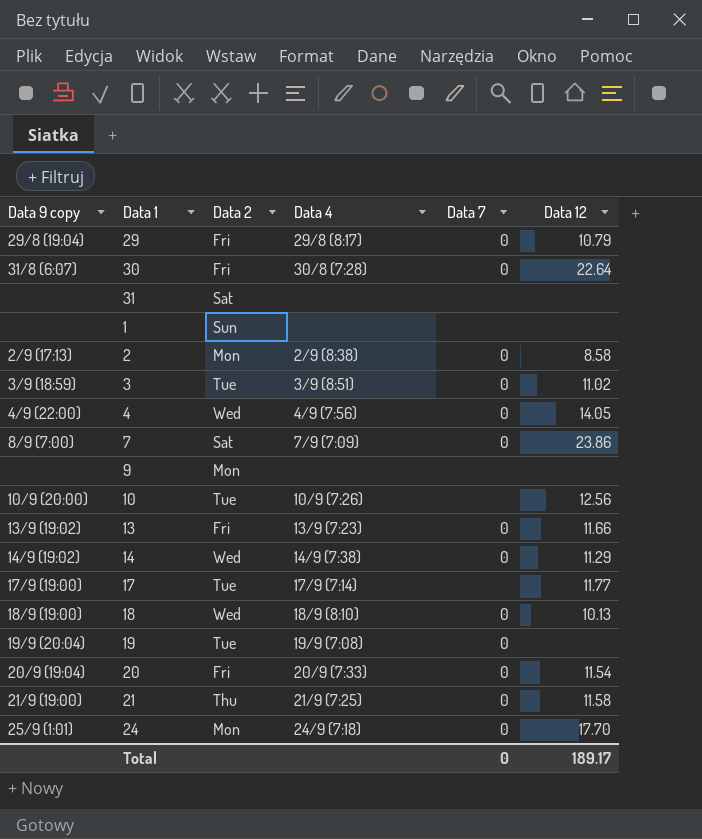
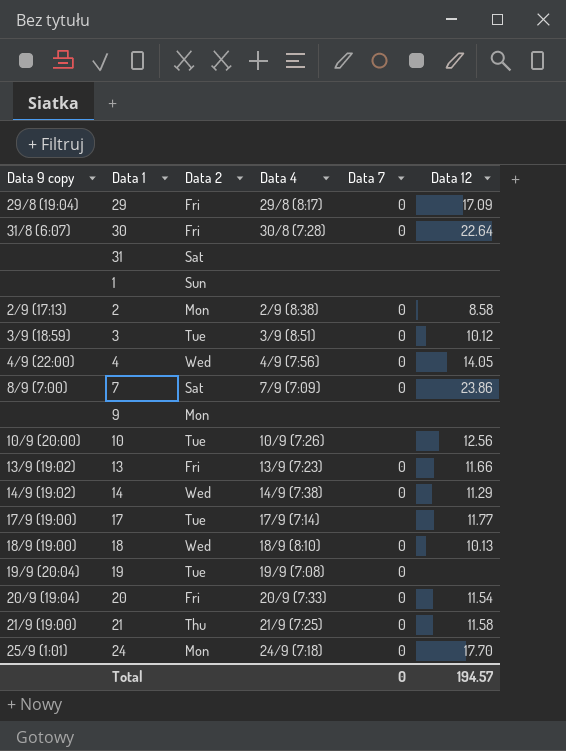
29 | Data 12: 10.79 -> 17.09
3 | Data 12: 11.02 -> 10.12
Total | Data 12: 189.17 -> 194.57

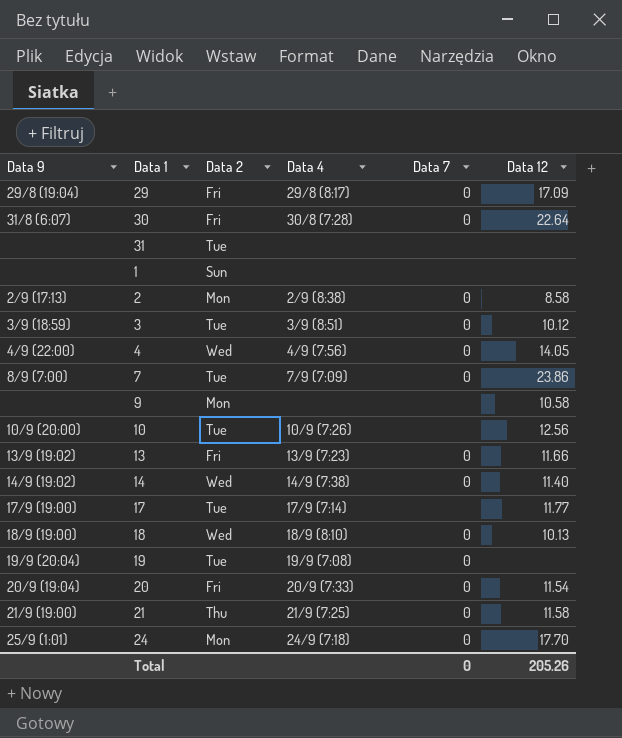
column name: Data 9 copy -> Data 9
31 | Data 2: Sat -> Tue
7 | Data 2: Sat -> Tue
9 | Data 12: none -> 10.58
14 | Data 12: 11.29 -> 11.40
Total | Data 12: 194.57 -> 205.26

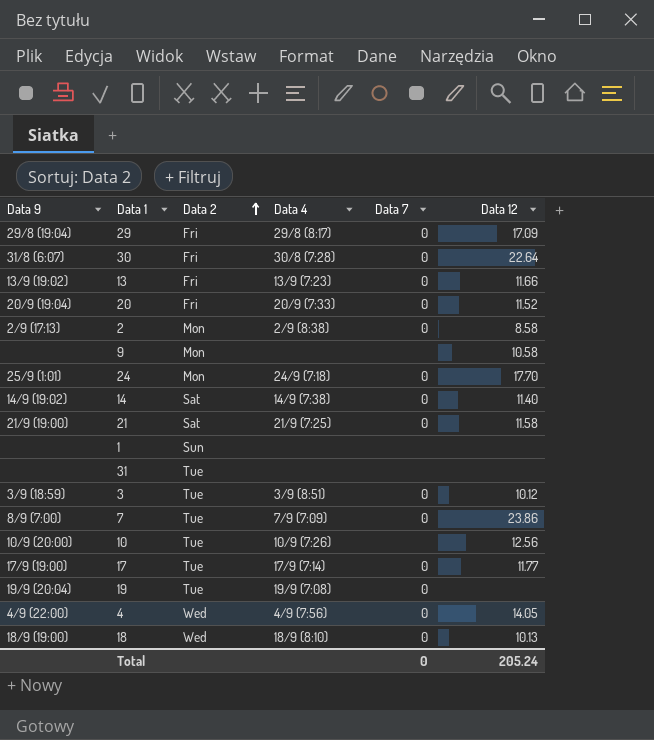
row order: none -> Data 2 ascending
20 | Data 12: 11.54 -> 11.52
14 | Data 2: Wed -> Sat
21 | Data 2: Thu -> Sat
17 | Data 7: none -> 0
Total | Data 12: 205.26 -> 205.24

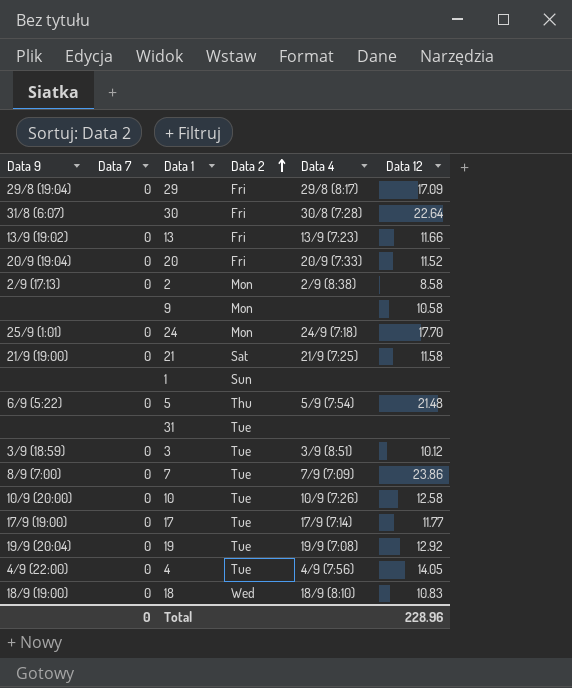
column Data 7 | position: 5 -> 2
row 14: 14/9 (19:02) | Sat | 14/9 (7:38) | 0 | 11.40 -> none
30 | Data 7: 0 -> none
row 5: none -> 6/9 (5:22) | 0 | Thu | 5/9 (7:54) | 21.48
10 | Data 7: none -> 0
10 | Data 12: 12.56 -> 12.58
19 | Data 12: none -> 12.92
4 | Data 2: Wed -> Tue
18 | Data 12: 10.13 -> 10.83
Total | Data 12: 205.24 -> 228.96

